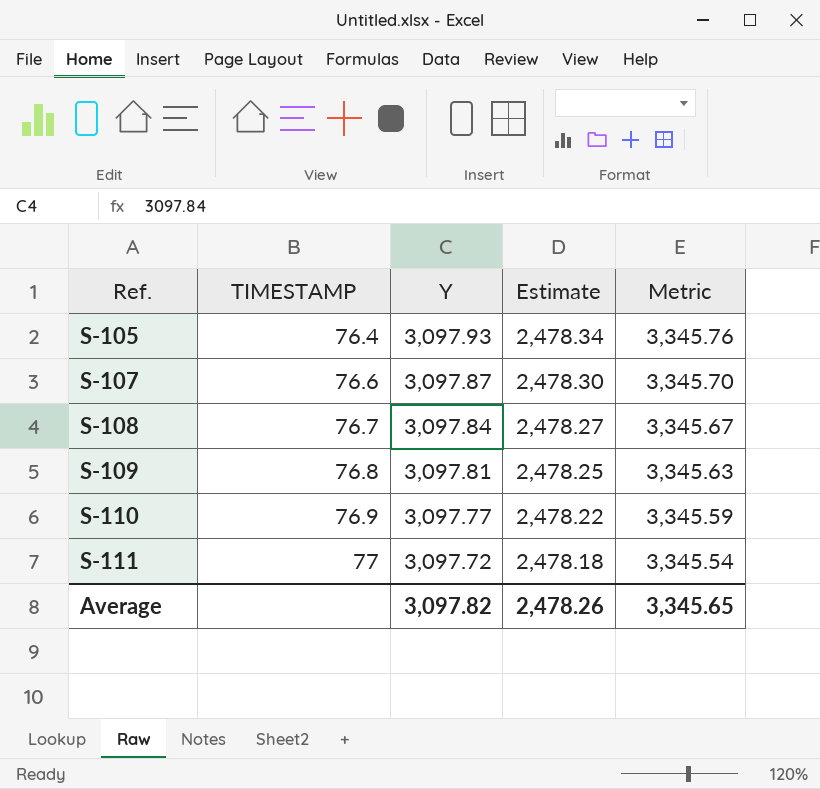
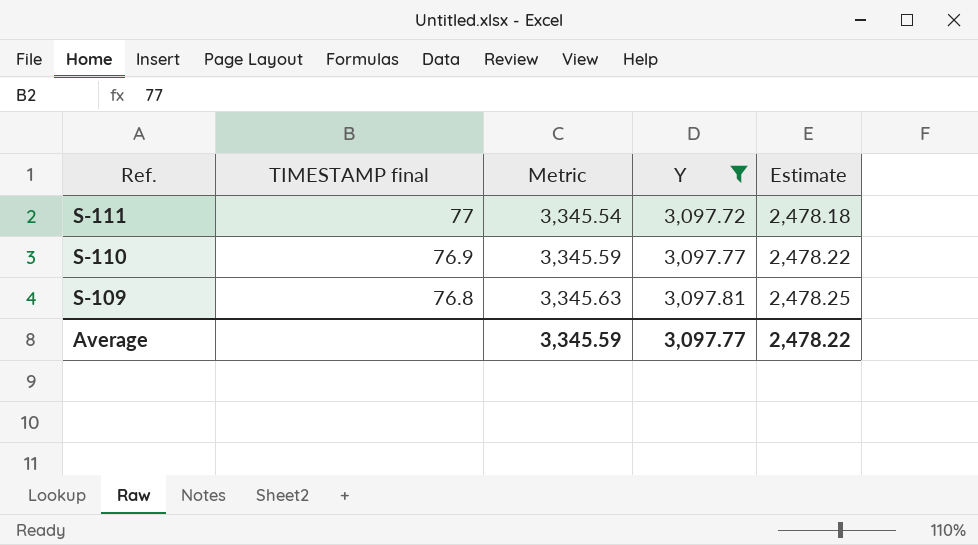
filter: none -> Y <= 3,097.81
row order: Ref. ascending -> Ref. descending
column name: TIMESTAMP -> TIMESTAMP final
column Metric | position: 5 -> 3
Average | Metric: 3,345.65 -> 3,345.59
Average | Y: 3,097.82 -> 3,097.77
Average | Estimate: 2,478.26 -> 2,478.22

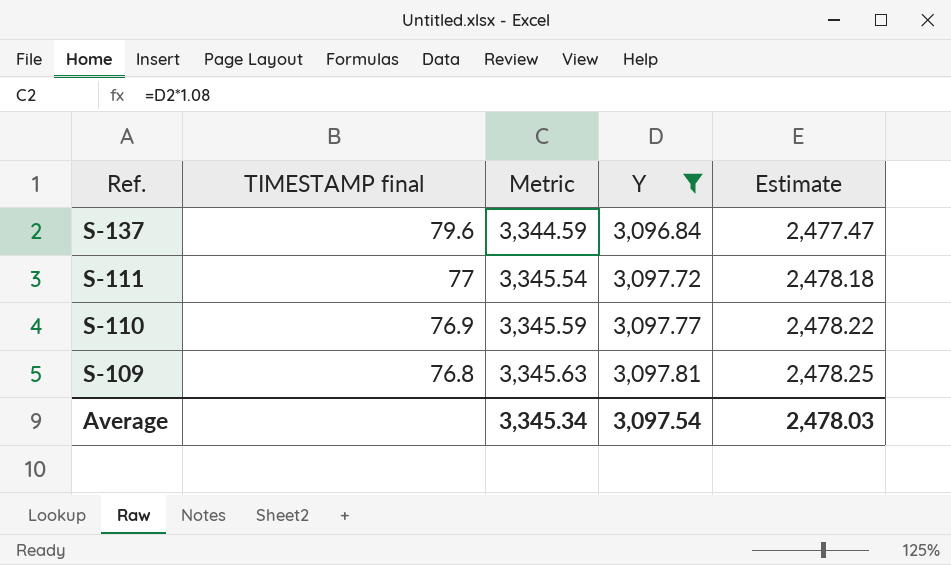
row S-137: none -> 79.6 | 3,344.59 | 3,096.84 | 2,477.47
Average | Metric: 3,345.59 -> 3,345.34
Average | Y: 3,097.77 -> 3,097.54
Average | Estimate: 2,478.22 -> 2,478.03

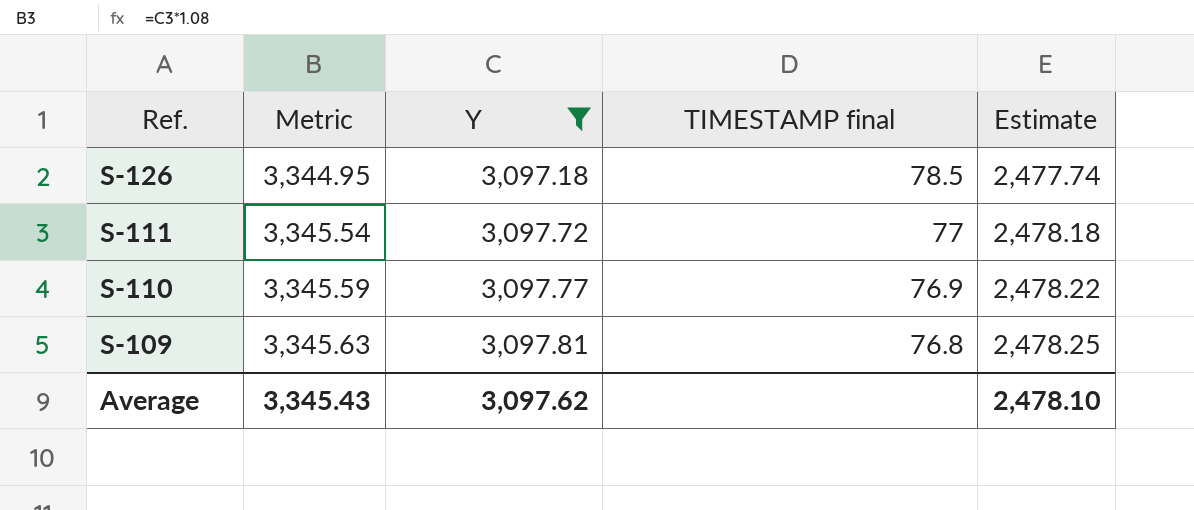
column TIMESTAMP final | position: 2 -> 4
row S-137: 79.6 | 3,344.59 | 3,096.84 | 2,477.47 -> none
row S-126: none -> 3,344.95 | 3,097.18 | 78.5 | 2,477.74
Average | Metric: 3,345.34 -> 3,345.43
Average | Y: 3,097.54 -> 3,097.62
Average | Estimate: 2,478.03 -> 2,478.10

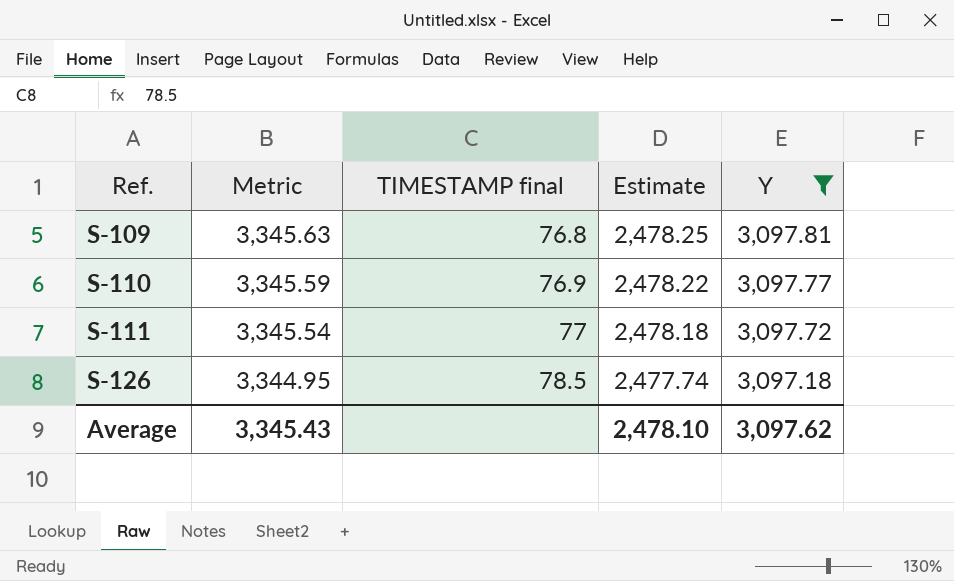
row order: Ref. descending -> Ref. ascending
column Y | position: 3 -> 5

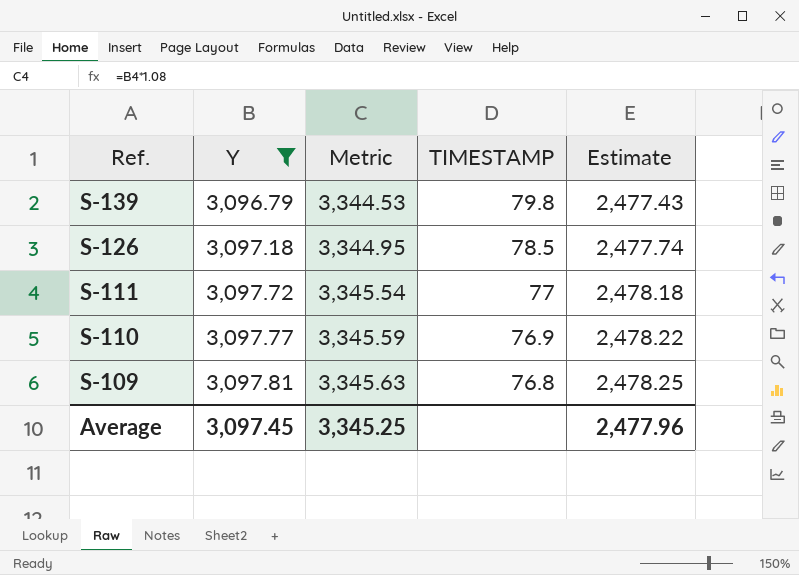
row order: Ref. ascending -> Ref. descending
column Y | position: 5 -> 2
column name: TIMESTAMP final -> TIMESTAMP
row S-139: none -> 3,096.79 | 3,344.53 | 79.8 | 2,477.43
Average | Y: 3,097.62 -> 3,097.45
Average | Metric: 3,345.43 -> 3,345.25
Average | Estimate: 2,478.10 -> 2,477.96

